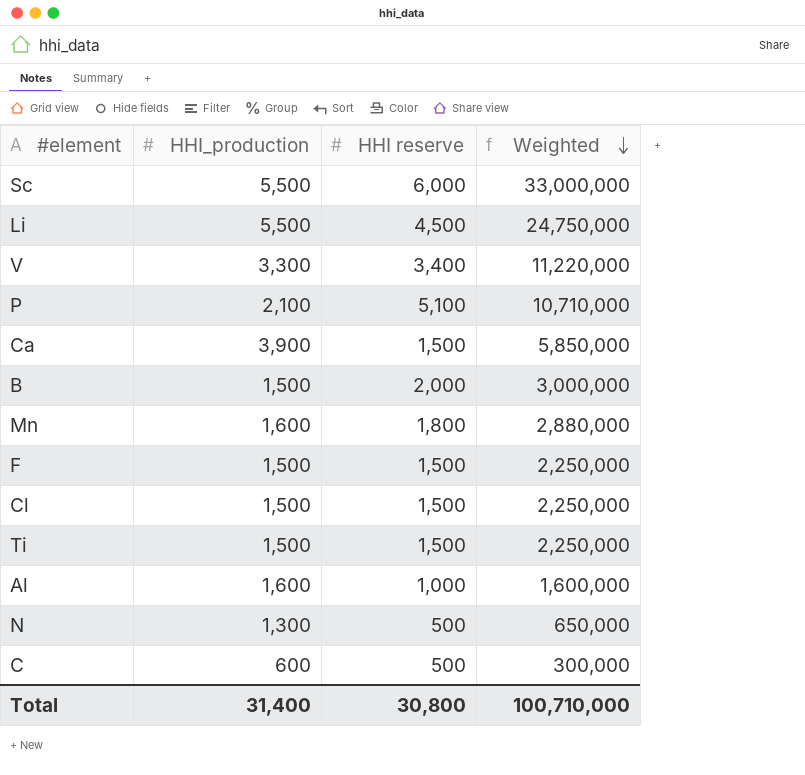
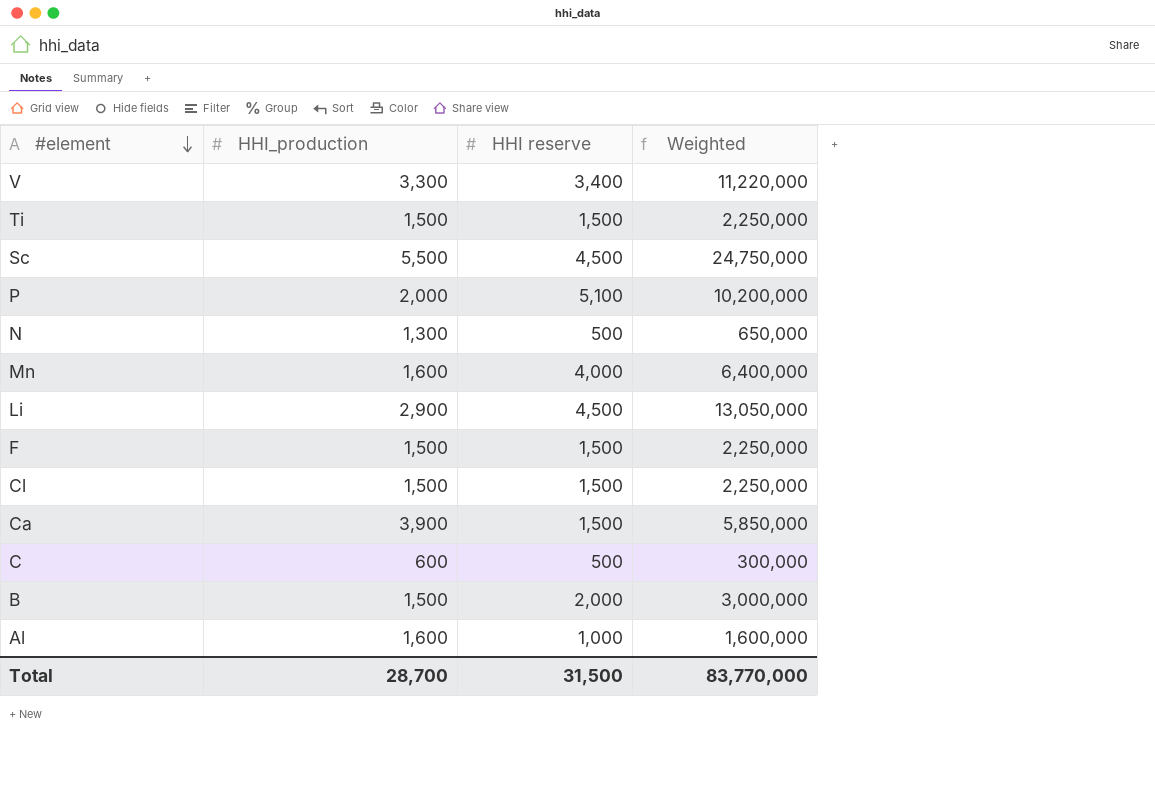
row order: Weighted descending -> #element descending
Sc | HHI reserve: 6,000 -> 4,500
Sc | Weighted: 33,000,000 -> 24,750,000
P | HHI_production: 2,100 -> 2,000
P | Weighted: 10,710,000 -> 10,200,000
Mn | HHI reserve: 1,800 -> 4,000
Mn | Weighted: 2,880,000 -> 6,400,000
Li | HHI_production: 5,500 -> 2,900
Li | Weighted: 24,750,000 -> 13,050,000
Total | HHI_production: 31,400 -> 28,700
Total | HHI reserve: 30,800 -> 31,500
Total | Weighted: 100,710,000 -> 83,770,000

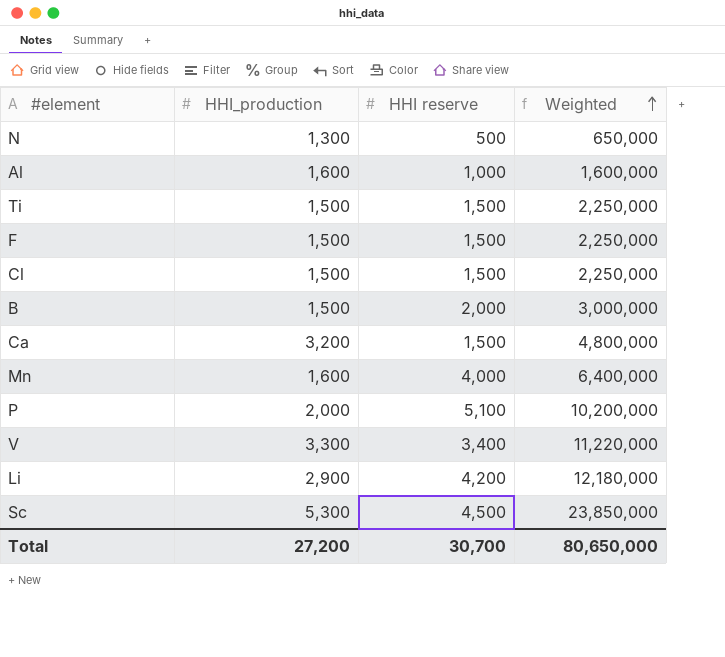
row order: #element descending -> Weighted ascending
row C: 600 | 500 | 300,000 -> none
Ca | HHI_production: 3,900 -> 3,200
Ca | Weighted: 5,850,000 -> 4,800,000
Li | HHI reserve: 4,500 -> 4,200
Li | Weighted: 13,050,000 -> 12,180,000
Sc | HHI_production: 5,500 -> 5,300
Sc | Weighted: 24,750,000 -> 23,850,000
Total | HHI_production: 28,700 -> 27,200
Total | HHI reserve: 31,500 -> 30,700
Total | Weighted: 83,770,000 -> 80,650,000

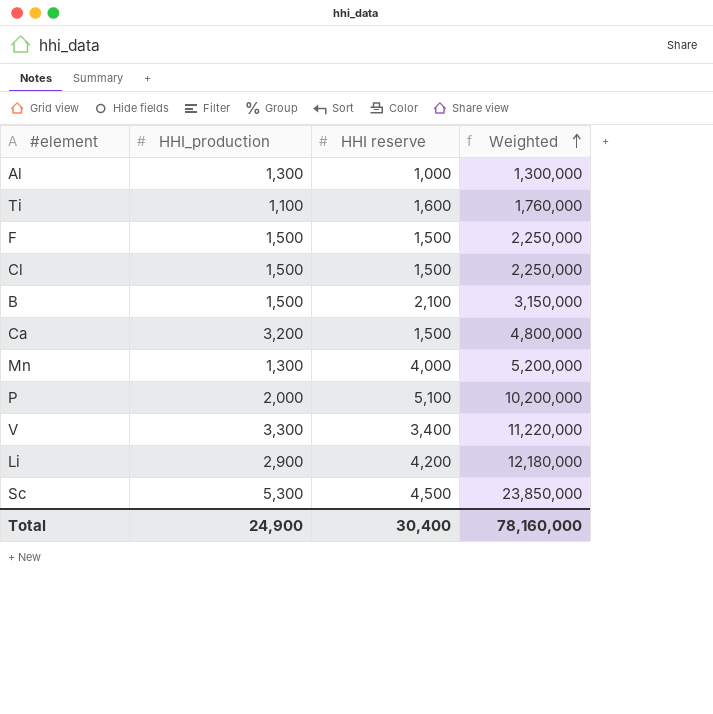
row N: 1,300 | 500 | 650,000 -> none
Al | HHI_production: 1,600 -> 1,300
Al | Weighted: 1,600,000 -> 1,300,000
Ti | HHI_production: 1,500 -> 1,100
Ti | HHI reserve: 1,500 -> 1,600
Ti | Weighted: 2,250,000 -> 1,760,000
B | HHI reserve: 2,000 -> 2,100
B | Weighted: 3,000,000 -> 3,150,000
Mn | HHI_production: 1,600 -> 1,300
Mn | Weighted: 6,400,000 -> 5,200,000
Total | HHI_production: 27,200 -> 24,900
Total | HHI reserve: 30,700 -> 30,400
Total | Weighted: 80,650,000 -> 78,160,000

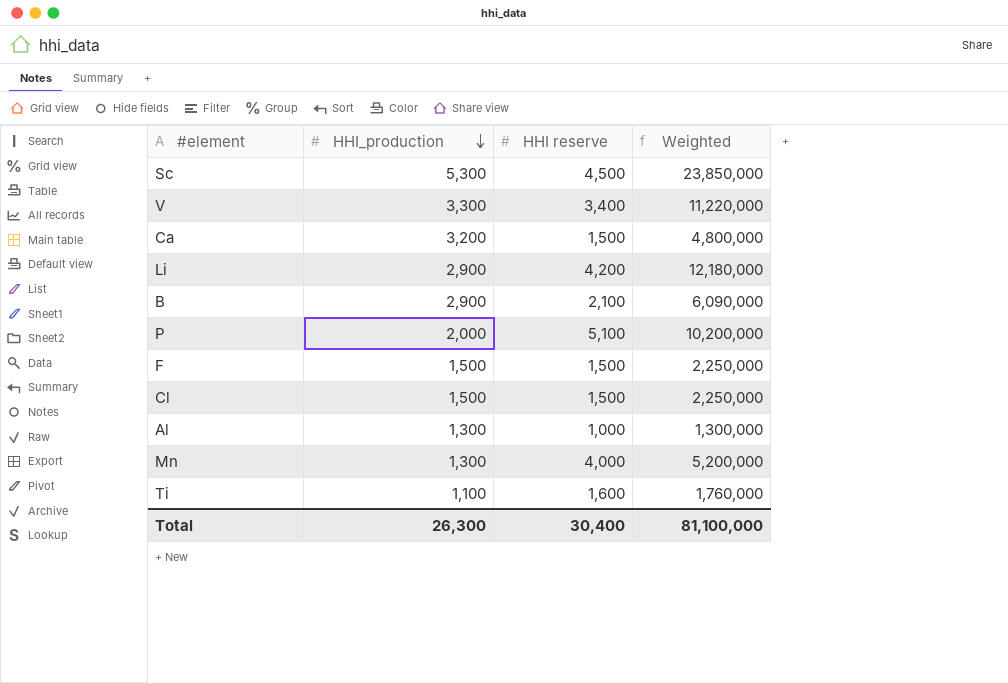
row order: Weighted ascending -> HHI_production descending
B | HHI_production: 1,500 -> 2,900
B | Weighted: 3,150,000 -> 6,090,000
Total | HHI_production: 24,900 -> 26,300
Total | Weighted: 78,160,000 -> 81,100,000

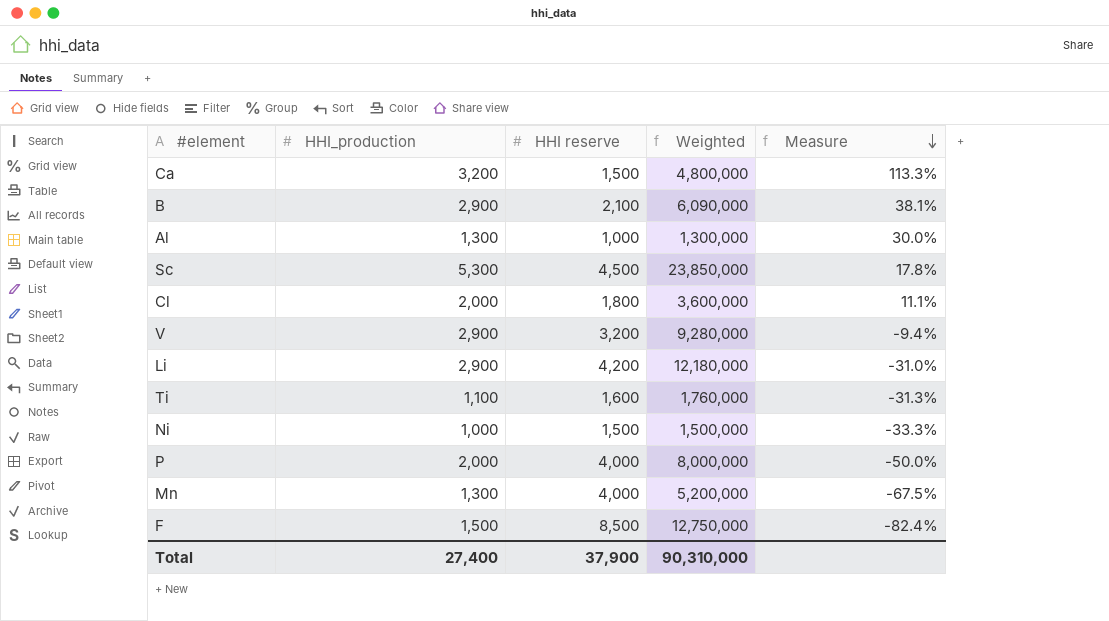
row order: HHI_production descending -> Measure descending
column Measure | formula: none -> ([HHI_production] - [HHI reserve]) / [HHI reserve]
Cl | HHI_production: 1,500 -> 2,000
Cl | HHI reserve: 1,500 -> 1,800
Cl | Weighted: 2,250,000 -> 3,600,000
V | HHI_production: 3,300 -> 2,900
V | HHI reserve: 3,400 -> 3,200
V | Weighted: 11,220,000 -> 9,280,000
row Ni: none -> 1,000 | 1,500 | 1,500,000 | -33.3%
P | HHI reserve: 5,100 -> 4,000
P | Weighted: 10,200,000 -> 8,000,000
F | HHI reserve: 1,500 -> 8,500
F | Weighted: 2,250,000 -> 12,750,000
Total | HHI_production: 26,300 -> 27,400
Total | HHI reserve: 30,400 -> 37,900
Total | Weighted: 81,100,000 -> 90,310,000

